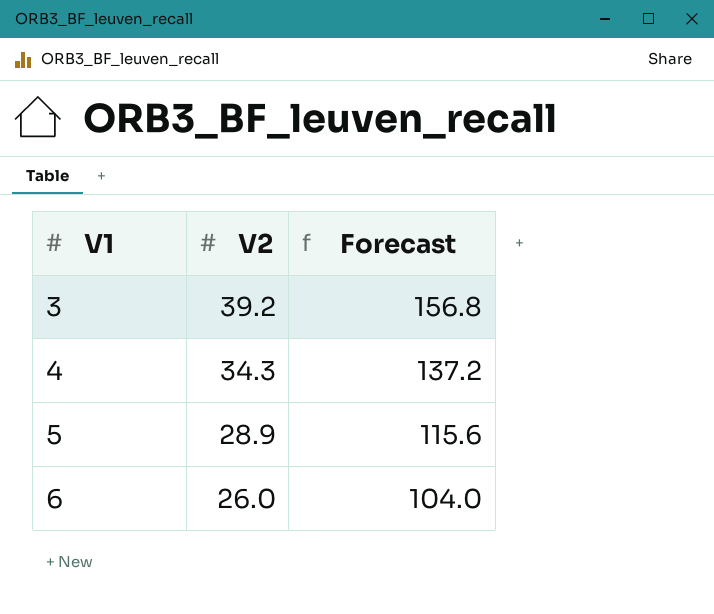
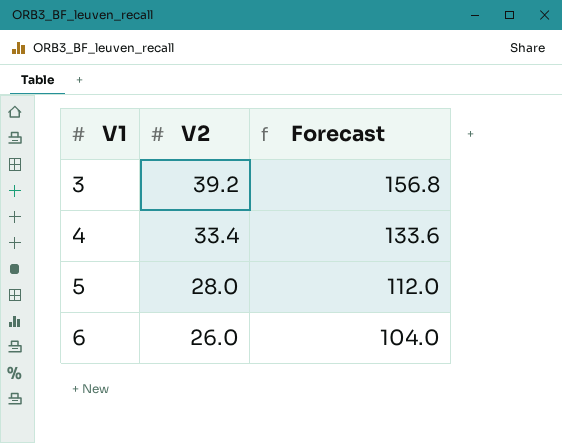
4 | V2: 34.3 -> 33.4
4 | Forecast: 137.2 -> 133.6
5 | V2: 28.9 -> 28.0
5 | Forecast: 115.6 -> 112.0

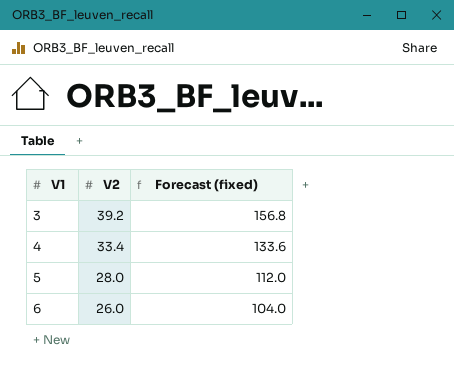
column name: Forecast -> Forecast (fixed)

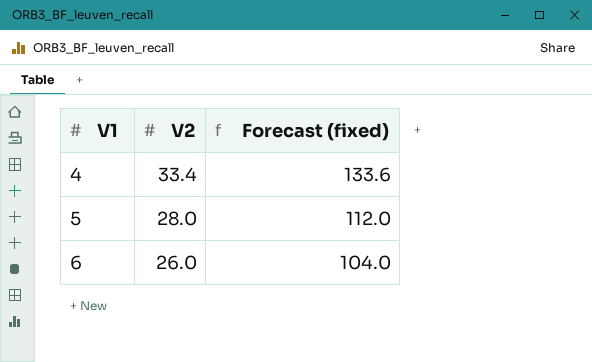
row 3: 39.2 | 156.8 -> none

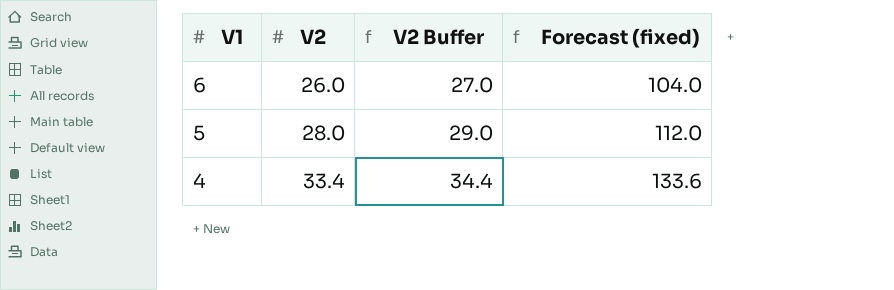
row order: V1 ascending -> V1 descending
column V2 Buffer | formula: none -> [V2] + 1

